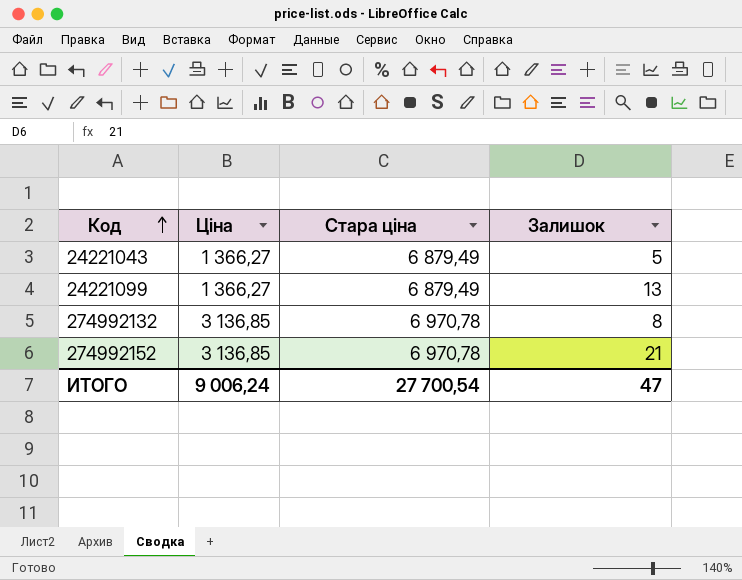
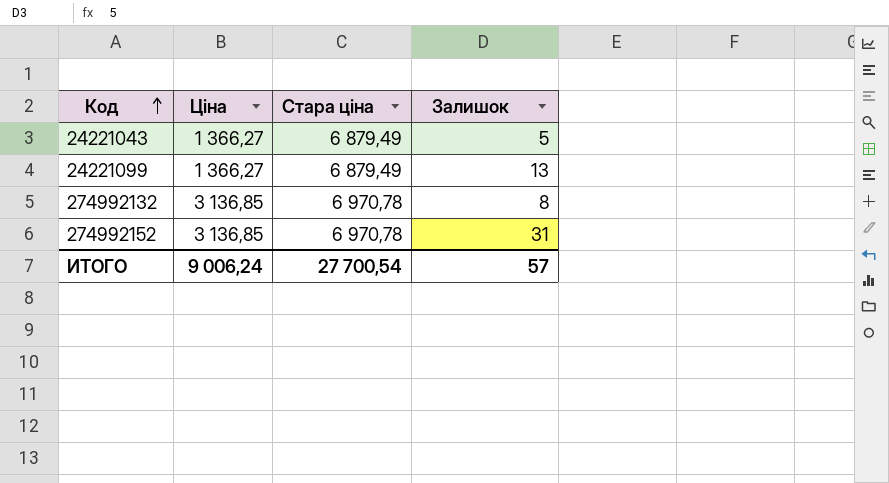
274992152 | Залишок: 21 -> 31
ИТОГО | Залишок: 47 -> 57

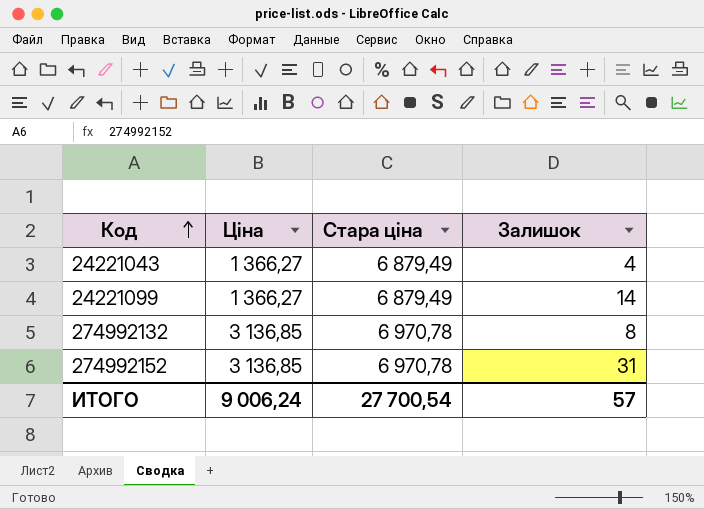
24221043 | Залишок: 5 -> 4
24221099 | Залишок: 13 -> 14

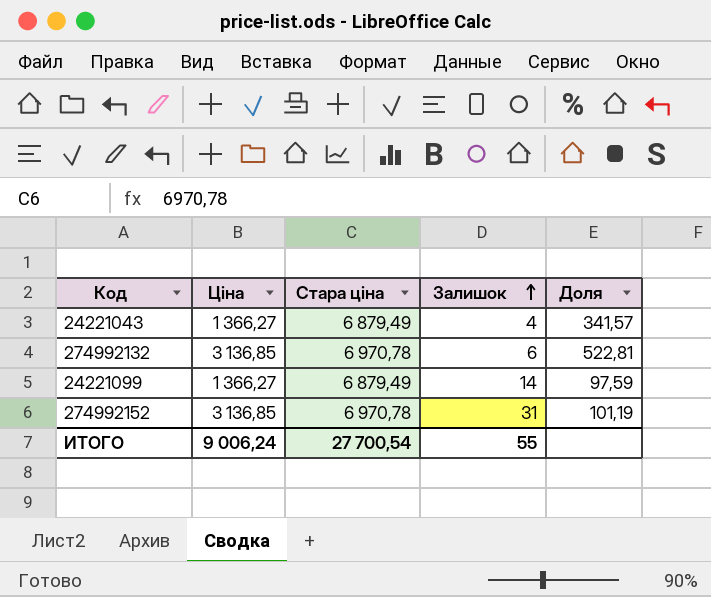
row order: Код ascending -> Залишок ascending
column Доля | formula: none -> [Ціна] / [Залишок]
274992132 | Залишок: 8 -> 6
ИТОГО | Залишок: 57 -> 55

